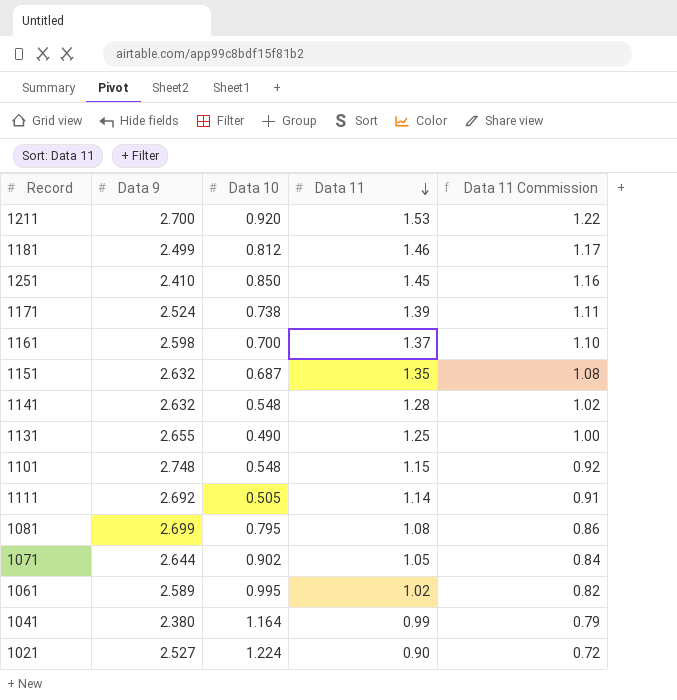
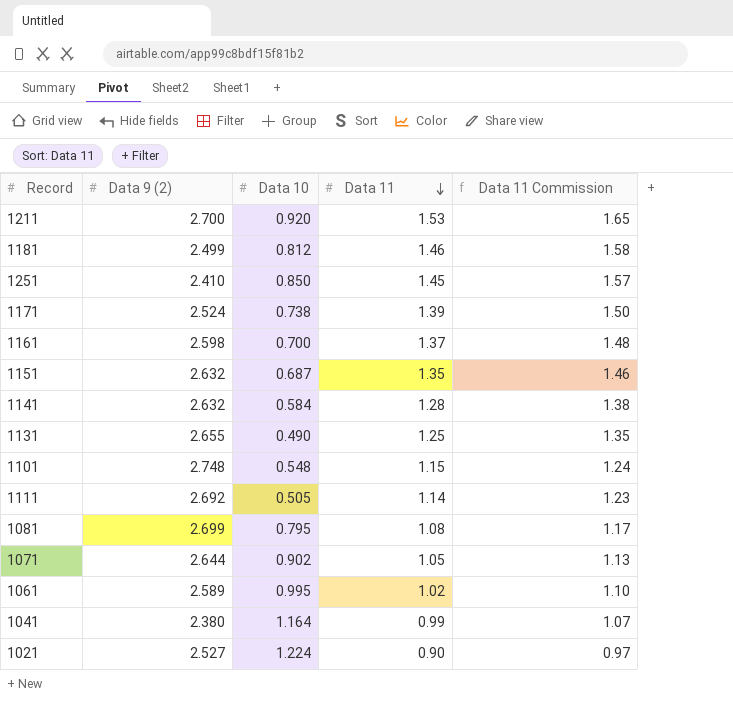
column name: Data 9 -> Data 9 (2)
column Data 11 Commission | formula: [Data 11] * 0.8 -> [Data 11] * 1.08
1141 | Data 10: 0.548 -> 0.584

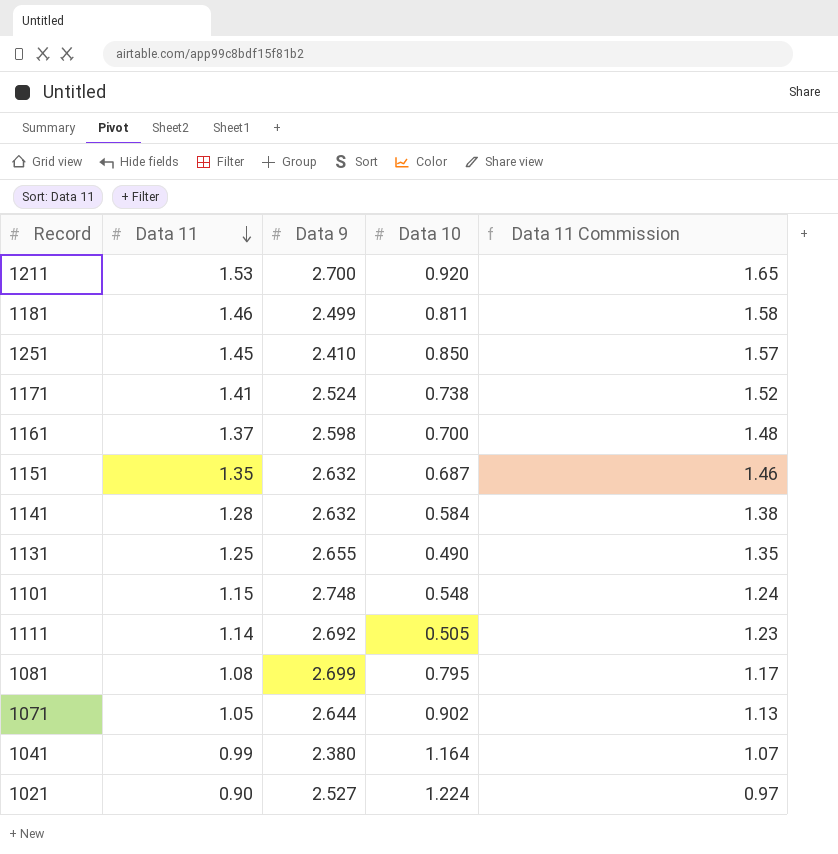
column Data 11 | position: 4 -> 2
column name: Data 9 (2) -> Data 9
row 1061: 2.589 | 0.995 | 1.02 | 1.10 -> none
1181 | Data 10: 0.812 -> 0.811
1171 | Data 11: 1.39 -> 1.41
1171 | Data 11 Commission: 1.50 -> 1.52

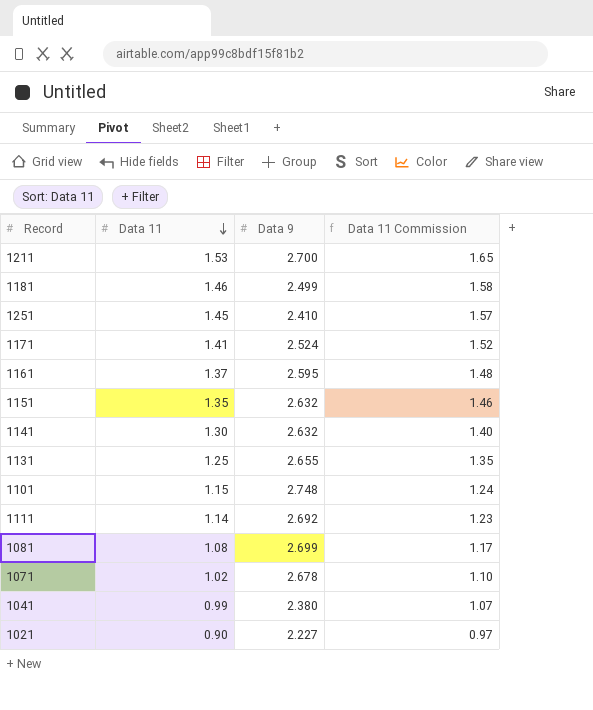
column Data 10 | position: 4 -> none
1161 | Data 9: 2.598 -> 2.595
1141 | Data 11: 1.28 -> 1.30
1141 | Data 11 Commission: 1.38 -> 1.40
1071 | Data 11: 1.05 -> 1.02
1071 | Data 9: 2.644 -> 2.678
1071 | Data 11 Commission: 1.13 -> 1.10
1021 | Data 9: 2.527 -> 2.227

